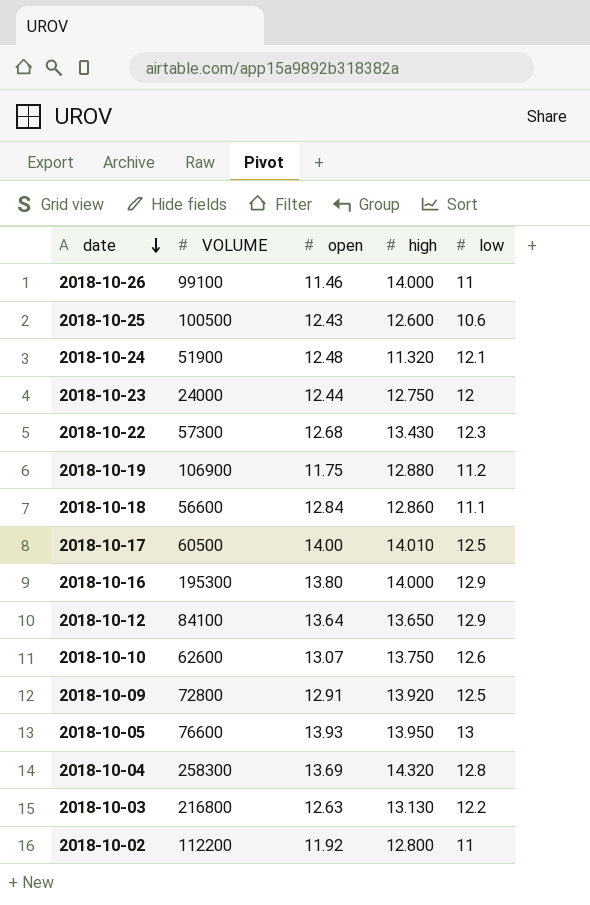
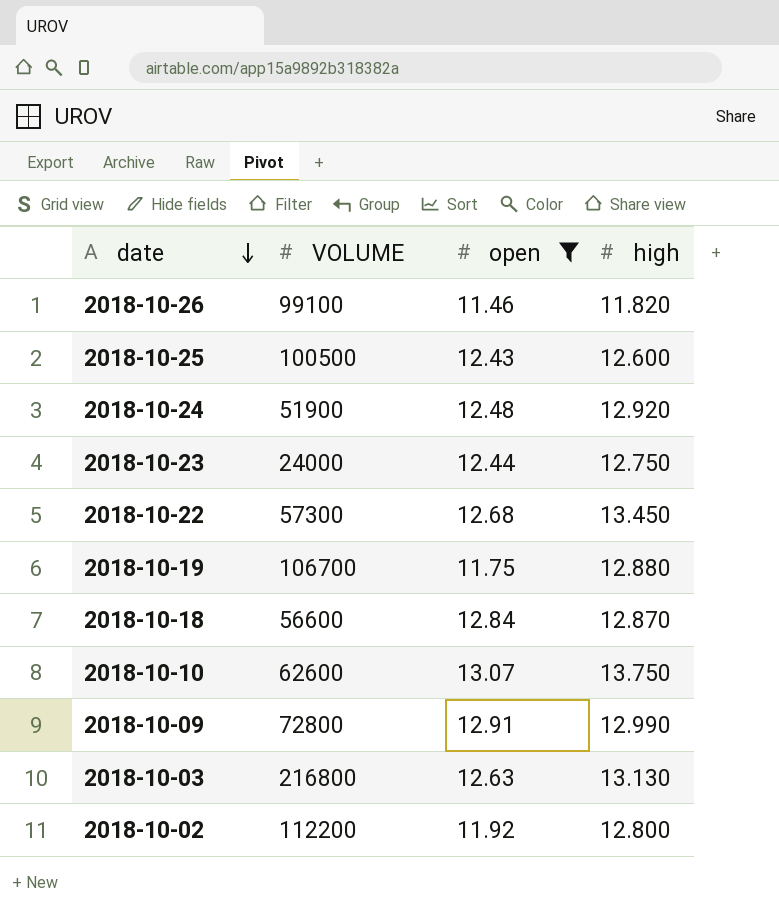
filter: none -> open <= 13.07
column low | position: 5 -> none
2018-10-26 | high: 14.000 -> 11.820
2018-10-24 | high: 11.320 -> 12.920
2018-10-22 | high: 13.430 -> 13.450
2018-10-19 | VOLUME: 106900 -> 106700
2018-10-18 | high: 12.860 -> 12.870
2018-10-09 | high: 13.920 -> 12.990

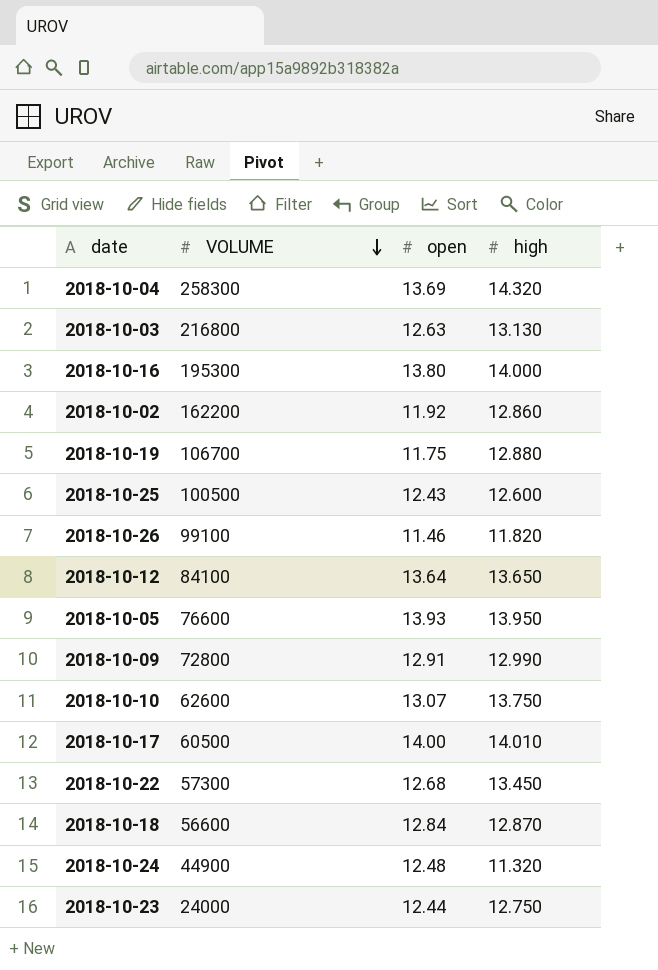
filter: open <= 13.07 -> none
row order: date descending -> VOLUME descending
2018-10-02 | VOLUME: 112200 -> 162200
2018-10-02 | high: 12.800 -> 12.860
2018-10-24 | VOLUME: 51900 -> 44900
2018-10-24 | high: 12.920 -> 11.320

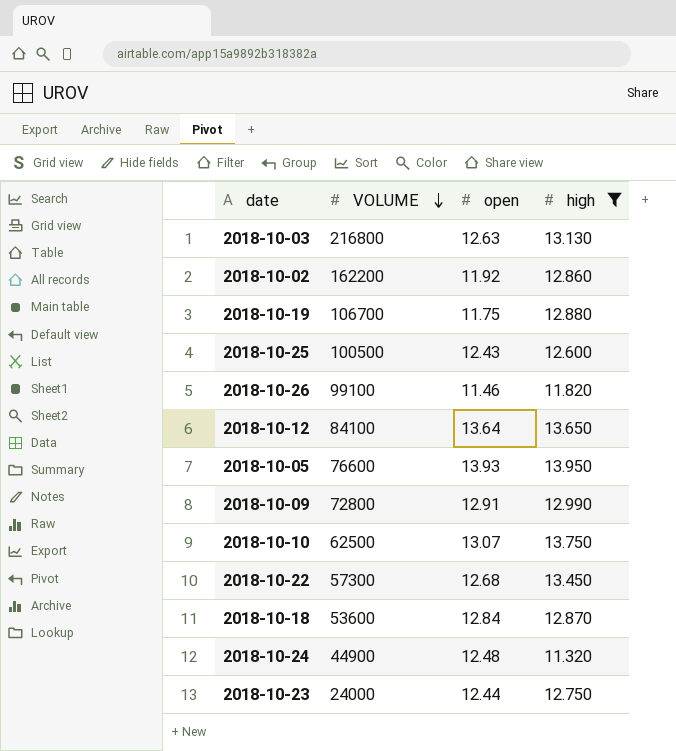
filter: none -> high <= 13.950
2018-10-10 | VOLUME: 62600 -> 62500
2018-10-18 | VOLUME: 56600 -> 53600

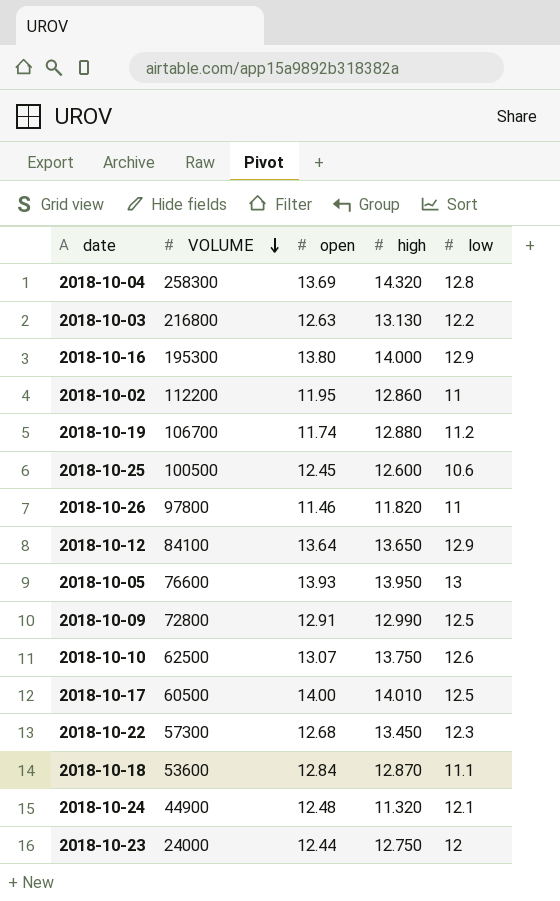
filter: high <= 13.950 -> none
column low | position: none -> 5
2018-10-02 | VOLUME: 162200 -> 112200
2018-10-02 | open: 11.92 -> 11.95
2018-10-19 | open: 11.75 -> 11.74
2018-10-25 | open: 12.43 -> 12.45
2018-10-26 | VOLUME: 99100 -> 97800

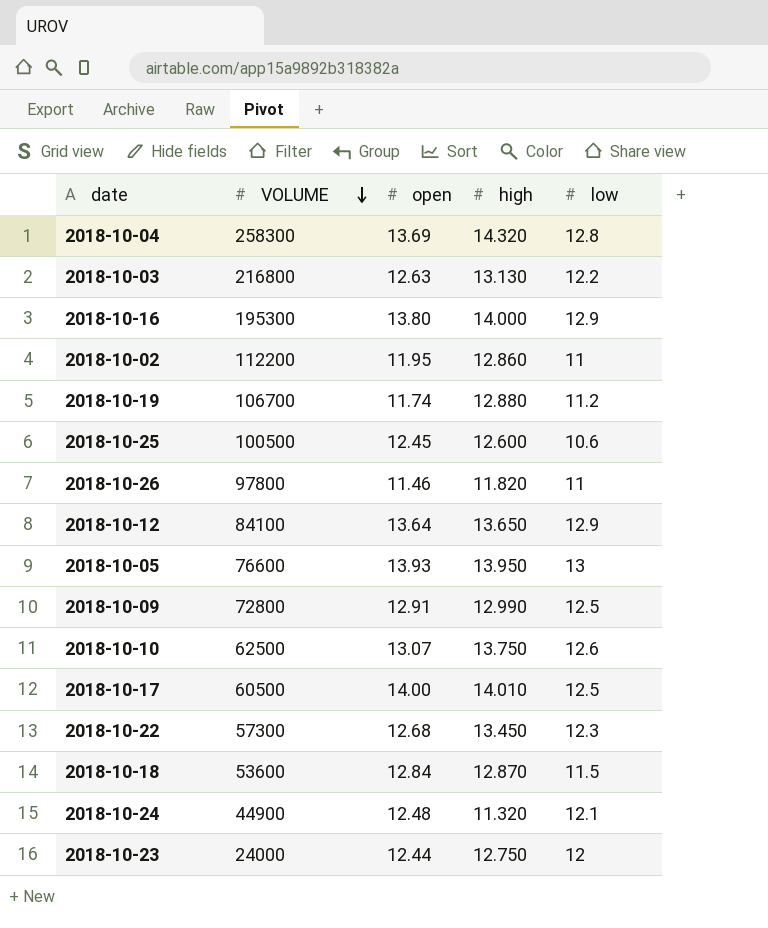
2018-10-18 | low: 11.1 -> 11.5

